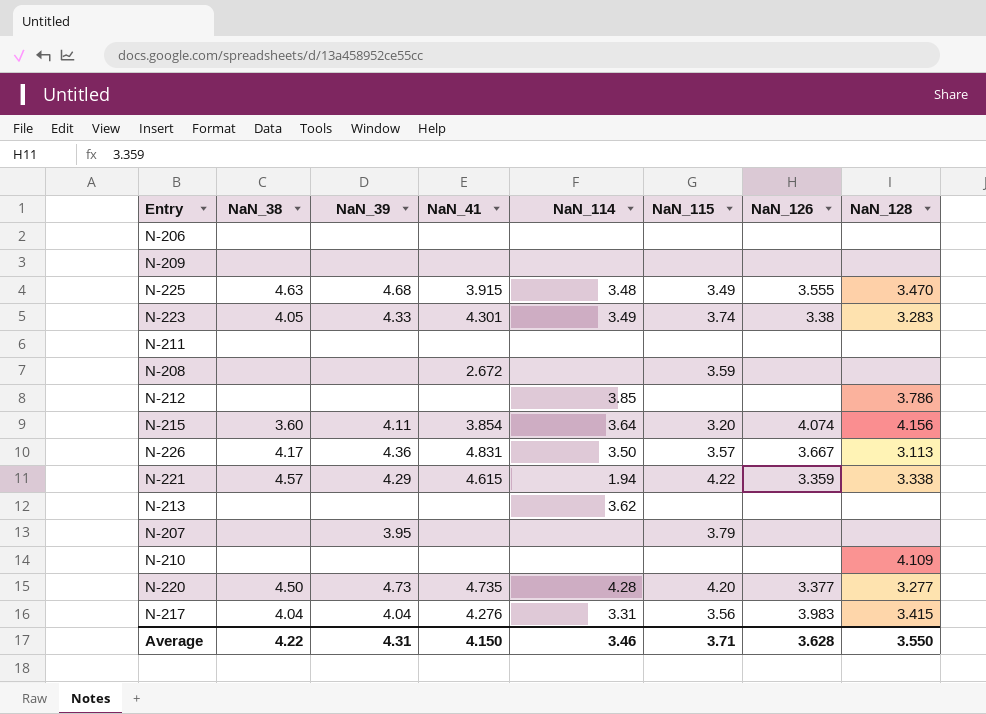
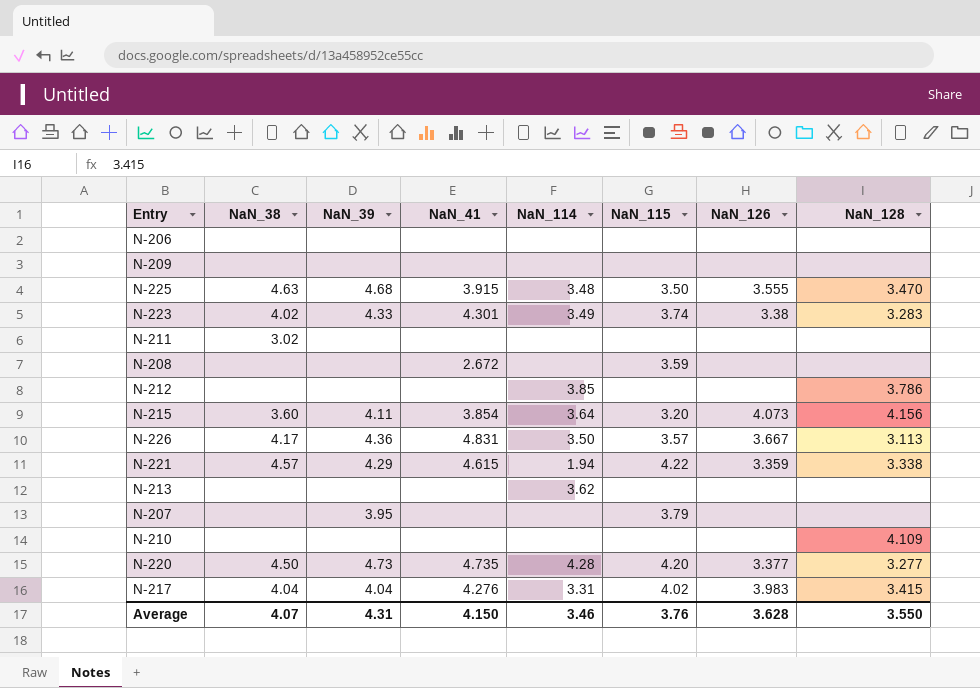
N-225 | NaN_115: 3.49 -> 3.50
N-223 | NaN_38: 4.05 -> 4.02
N-211 | NaN_38: none -> 3.02
N-215 | NaN_126: 4.074 -> 4.073
N-217 | NaN_115: 3.56 -> 4.02
Average | NaN_38: 4.22 -> 4.07
Average | NaN_115: 3.71 -> 3.76

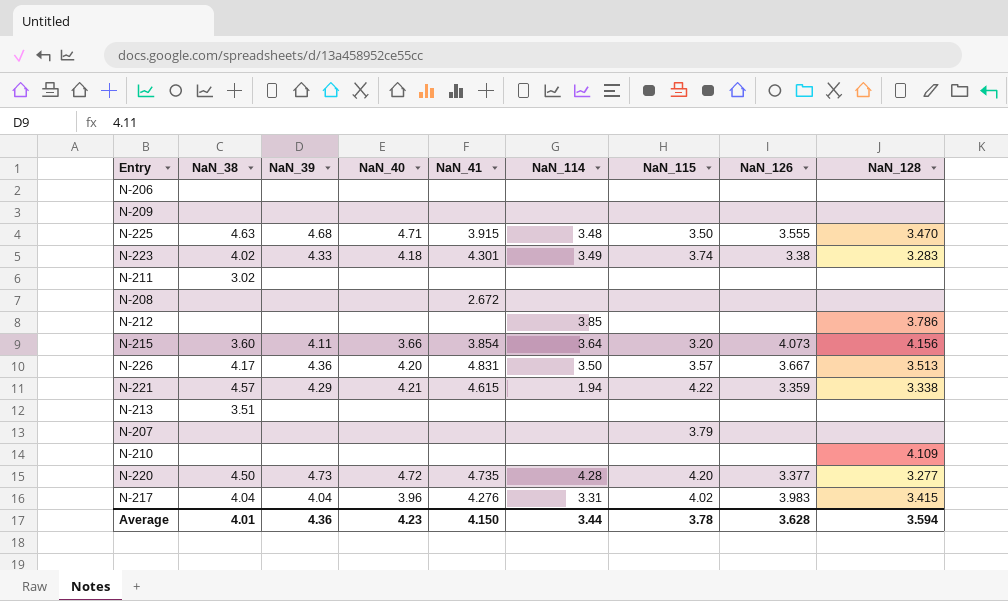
column NaN_40 | position: none -> 4
N-208 | NaN_115: 3.59 -> none
N-226 | NaN_128: 3.113 -> 3.513
N-213 | NaN_38: none -> 3.51
N-213 | NaN_114: 3.62 -> none
N-207 | NaN_39: 3.95 -> none
Average | NaN_38: 4.07 -> 4.01
Average | NaN_39: 4.31 -> 4.36
Average | NaN_114: 3.46 -> 3.44
Average | NaN_115: 3.76 -> 3.78
Average | NaN_128: 3.550 -> 3.594

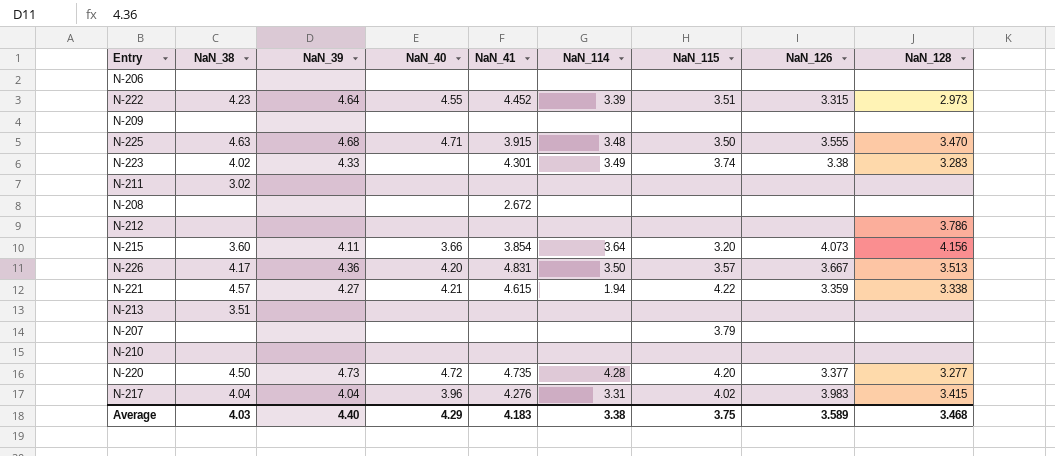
row N-222: none -> 4.23 | 4.64 | 4.55 | 4.452 | 3.39 | 3.51 | 3.315 | 2.973
N-223 | NaN_40: 4.18 -> none
N-212 | NaN_114: 3.85 -> none
N-221 | NaN_39: 4.29 -> 4.27
N-210 | NaN_128: 4.109 -> none
Average | NaN_38: 4.01 -> 4.03
Average | NaN_39: 4.36 -> 4.40
Average | NaN_40: 4.23 -> 4.29
Average | NaN_41: 4.150 -> 4.183
Average | NaN_114: 3.44 -> 3.38
Average | NaN_115: 3.78 -> 3.75
Average | NaN_126: 3.628 -> 3.589
Average | NaN_128: 3.594 -> 3.468

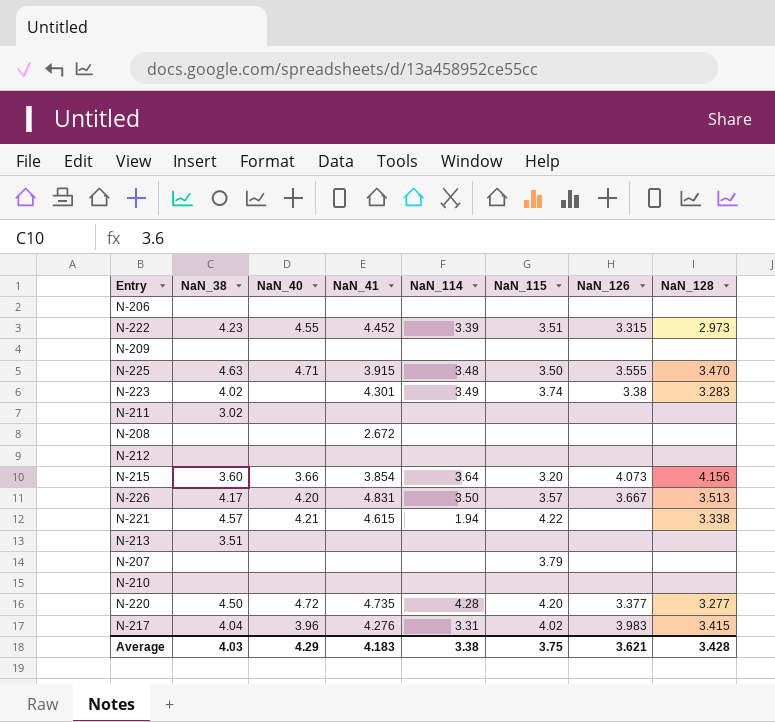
column NaN_39 | position: 3 -> none
N-212 | NaN_128: 3.786 -> none
N-221 | NaN_126: 3.359 -> none
Average | NaN_126: 3.589 -> 3.621
Average | NaN_128: 3.468 -> 3.428

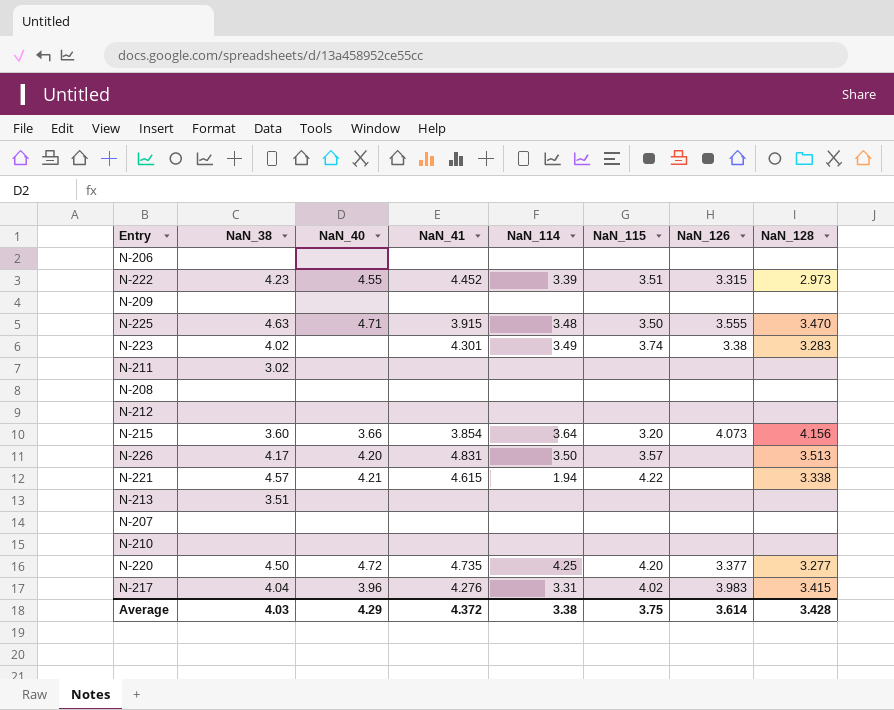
N-208 | NaN_41: 2.672 -> none
N-226 | NaN_126: 3.667 -> none
N-207 | NaN_115: 3.79 -> none
N-220 | NaN_114: 4.28 -> 4.25
Average | NaN_41: 4.183 -> 4.372
Average | NaN_126: 3.621 -> 3.614

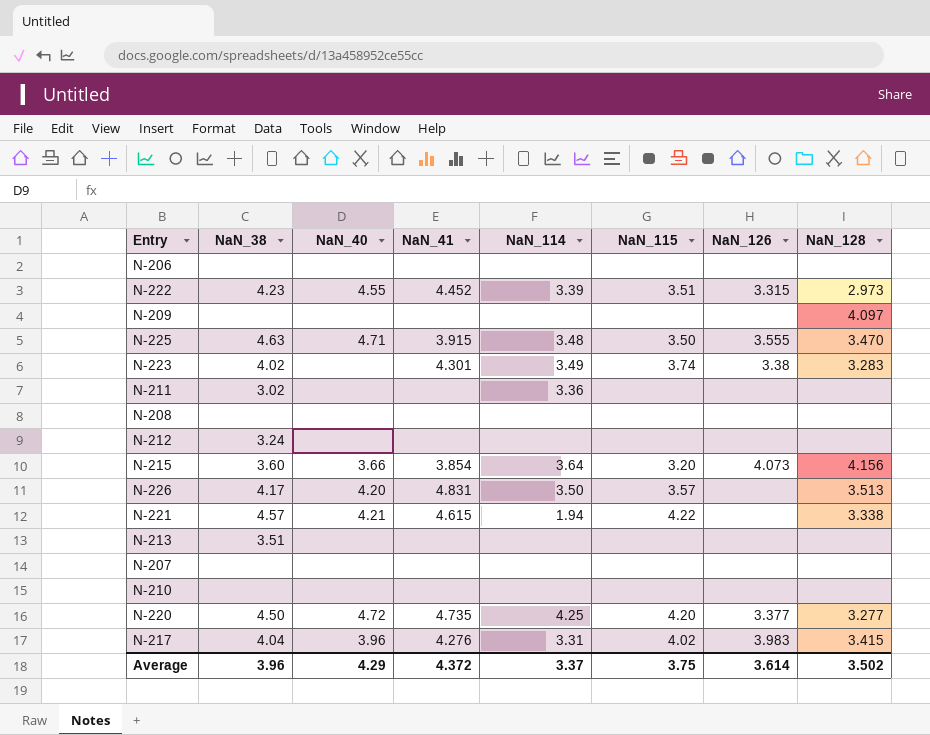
N-209 | NaN_128: none -> 4.097
N-211 | NaN_114: none -> 3.36
N-212 | NaN_38: none -> 3.24
Average | NaN_38: 4.03 -> 3.96
Average | NaN_114: 3.38 -> 3.37
Average | NaN_128: 3.428 -> 3.502

